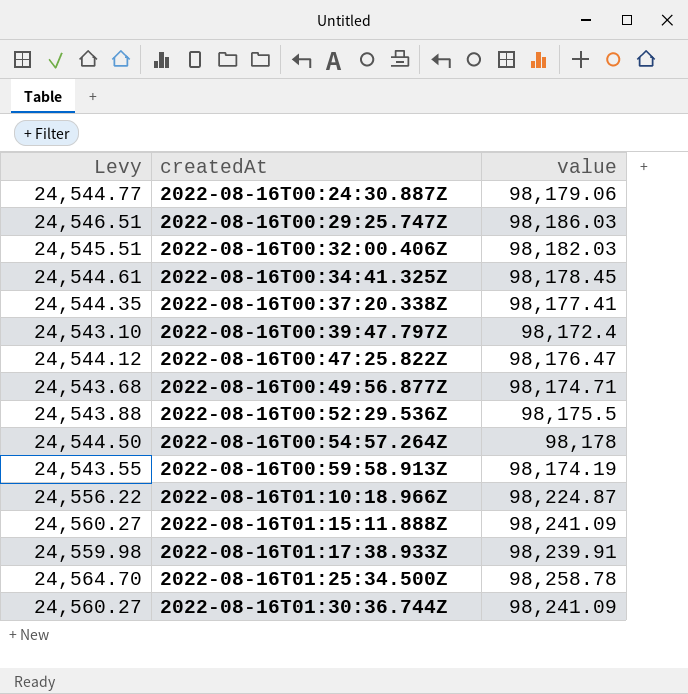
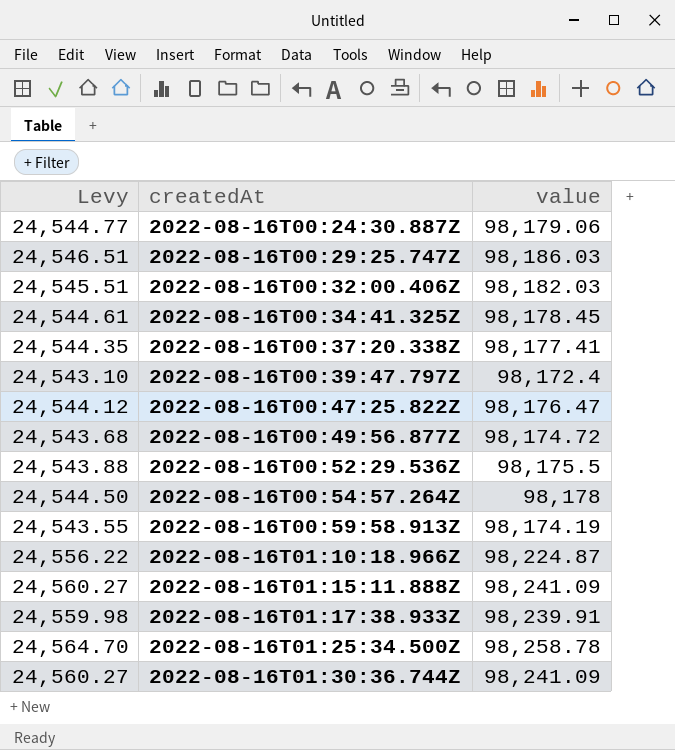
2022-08-16T00:49:56.877Z | value: 98,174.71 -> 98,174.72

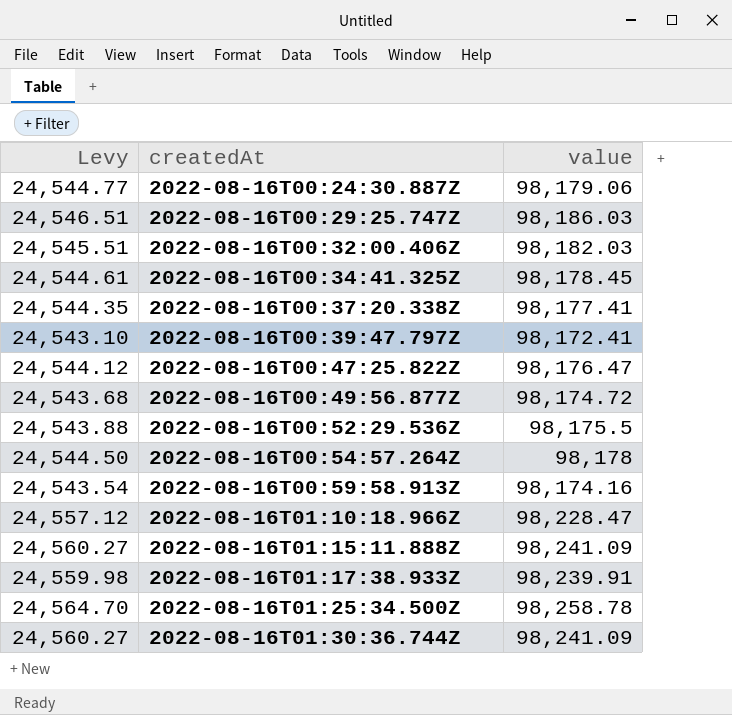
2022-08-16T00:39:47.797Z | value: 98,172.4 -> 98,172.41
2022-08-16T00:59:58.913Z | Levy: 24,543.55 -> 24,543.54
2022-08-16T00:59:58.913Z | value: 98,174.19 -> 98,174.16
2022-08-16T01:10:18.966Z | Levy: 24,556.22 -> 24,557.12
2022-08-16T01:10:18.966Z | value: 98,224.87 -> 98,228.47

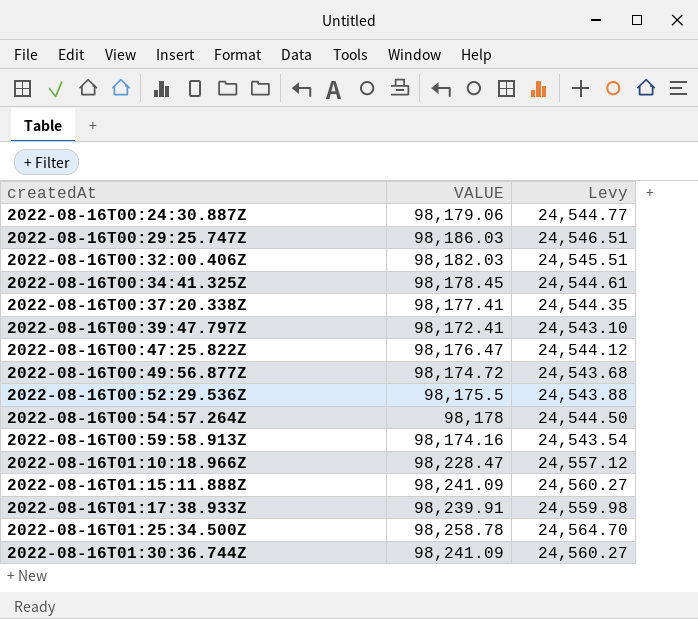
column name: value -> VALUE
column Levy | position: 1 -> 3

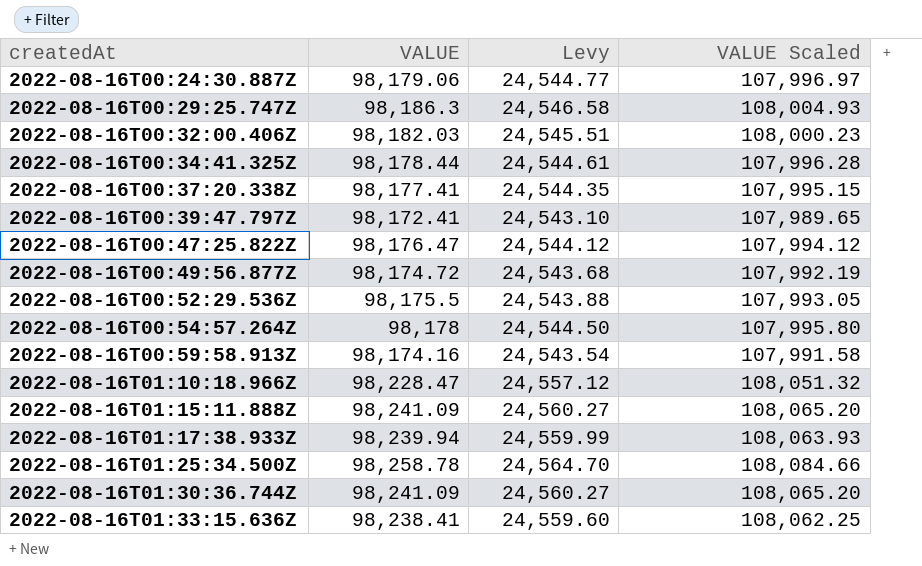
column VALUE Scaled | formula: none -> [VALUE] * 1.1
2022-08-16T00:29:25.747Z | VALUE: 98,186.03 -> 98,186.3
2022-08-16T00:29:25.747Z | Levy: 24,546.51 -> 24,546.58
2022-08-16T00:34:41.325Z | VALUE: 98,178.45 -> 98,178.44
2022-08-16T01:17:38.933Z | VALUE: 98,239.91 -> 98,239.94
2022-08-16T01:17:38.933Z | Levy: 24,559.98 -> 24,559.99
row 2022-08-16T01:33:15.636Z: none -> 98,238.41 | 24,559.60 | 108,062.25

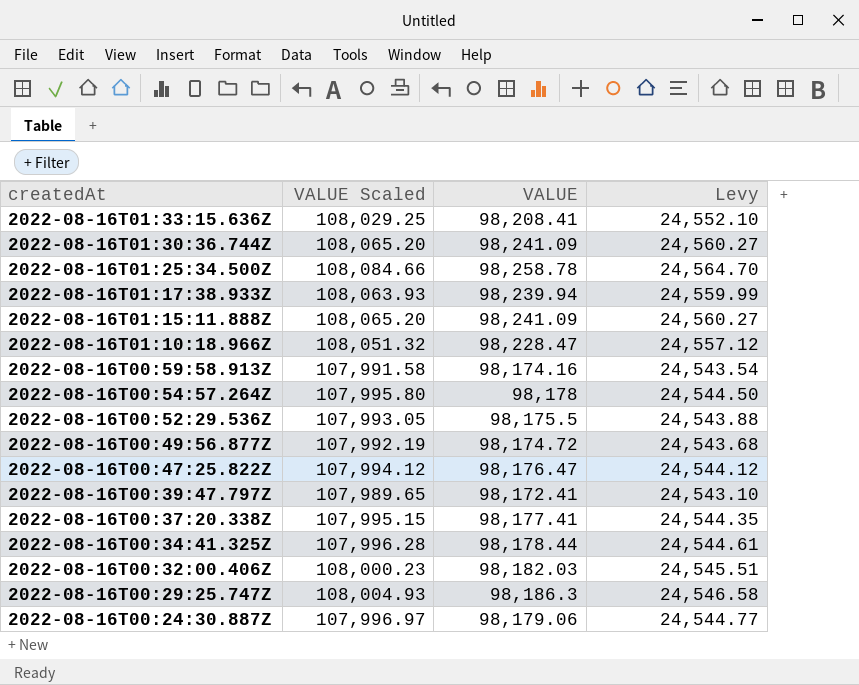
row order: createdAt ascending -> createdAt descending
column VALUE Scaled | position: 4 -> 2
2022-08-16T01:33:15.636Z | VALUE Scaled: 108,062.25 -> 108,029.25
2022-08-16T01:33:15.636Z | VALUE: 98,238.41 -> 98,208.41
2022-08-16T01:33:15.636Z | Levy: 24,559.60 -> 24,552.10

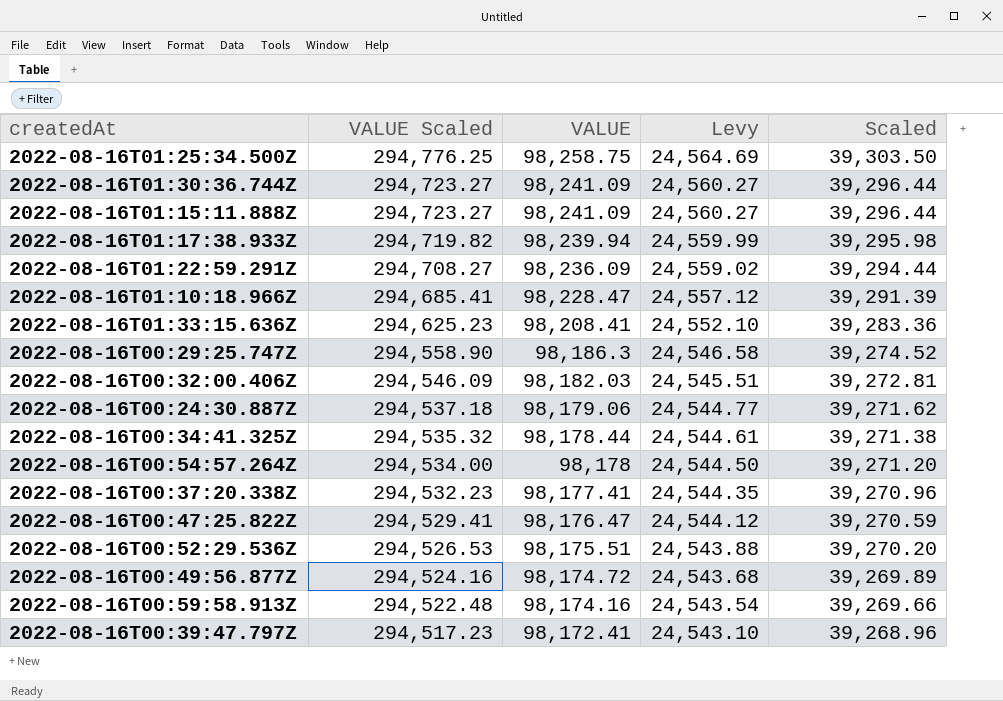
row order: createdAt descending -> VALUE Scaled descending
column VALUE Scaled | formula: [VALUE] * 1.1 -> [VALUE] * 3
column Scaled | formula: none -> [VALUE] * 0.4
2022-08-16T01:25:34.500Z | VALUE: 98,258.78 -> 98,258.75
2022-08-16T01:25:34.500Z | Levy: 24,564.70 -> 24,564.69
row 2022-08-16T01:22:59.291Z: none -> 294,708.27 | 98,236.09 | 24,559.02 | 39,294.44
2022-08-16T00:52:29.536Z | VALUE: 98,175.5 -> 98,175.51

